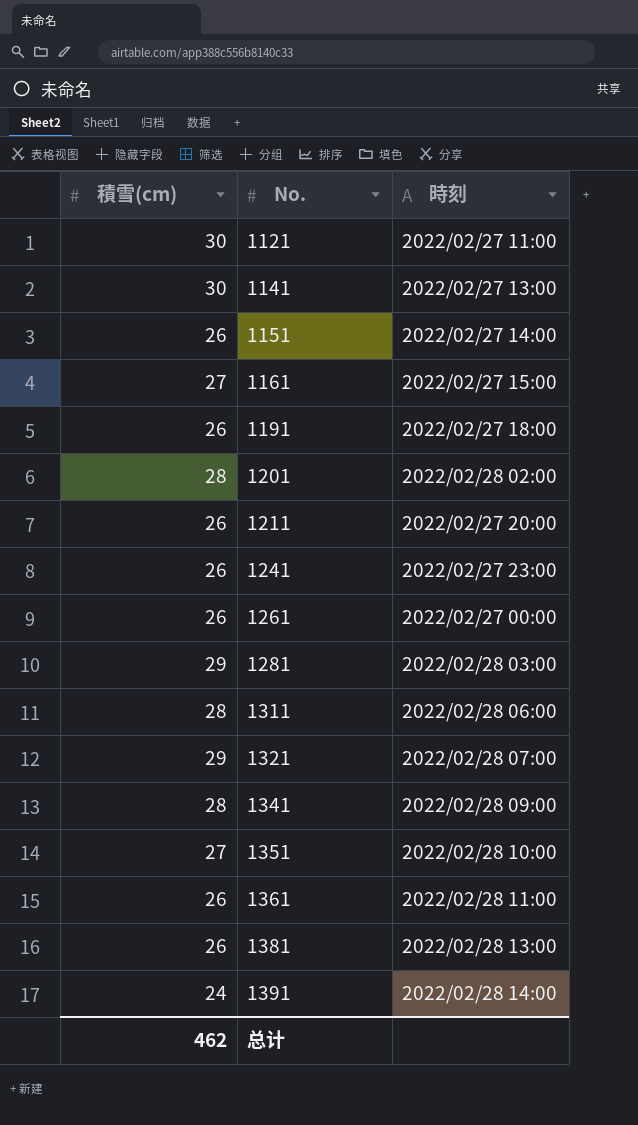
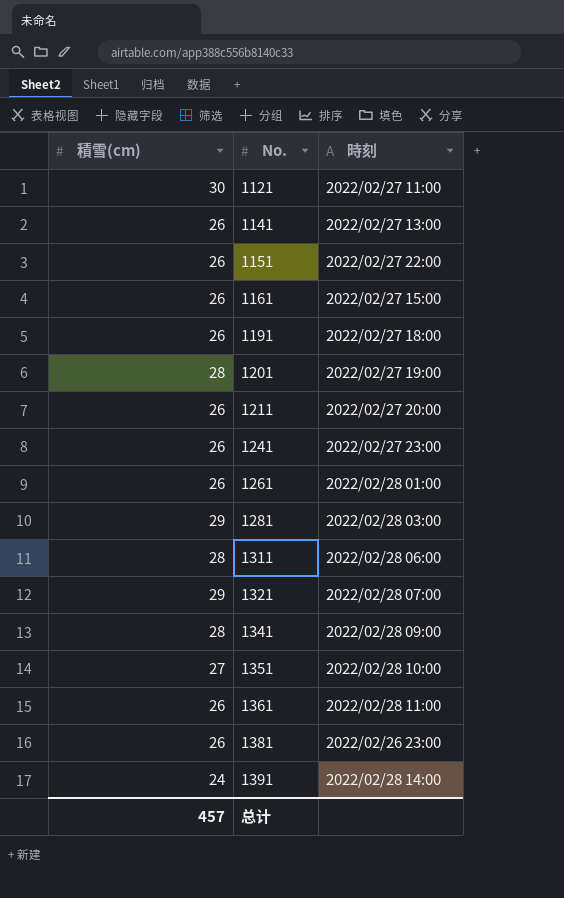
1141 | 積雪(cm): 30 -> 26
1151 | 時刻: 2022/02/27 14:00 -> 2022/02/27 22:00
1161 | 積雪(cm): 27 -> 26
1201 | 時刻: 2022/02/28 02:00 -> 2022/02/27 19:00
1261 | 時刻: 2022/02/27 00:00 -> 2022/02/28 01:00
1381 | 時刻: 2022/02/28 13:00 -> 2022/02/26 23:00
总计 | 積雪(cm): 462 -> 457

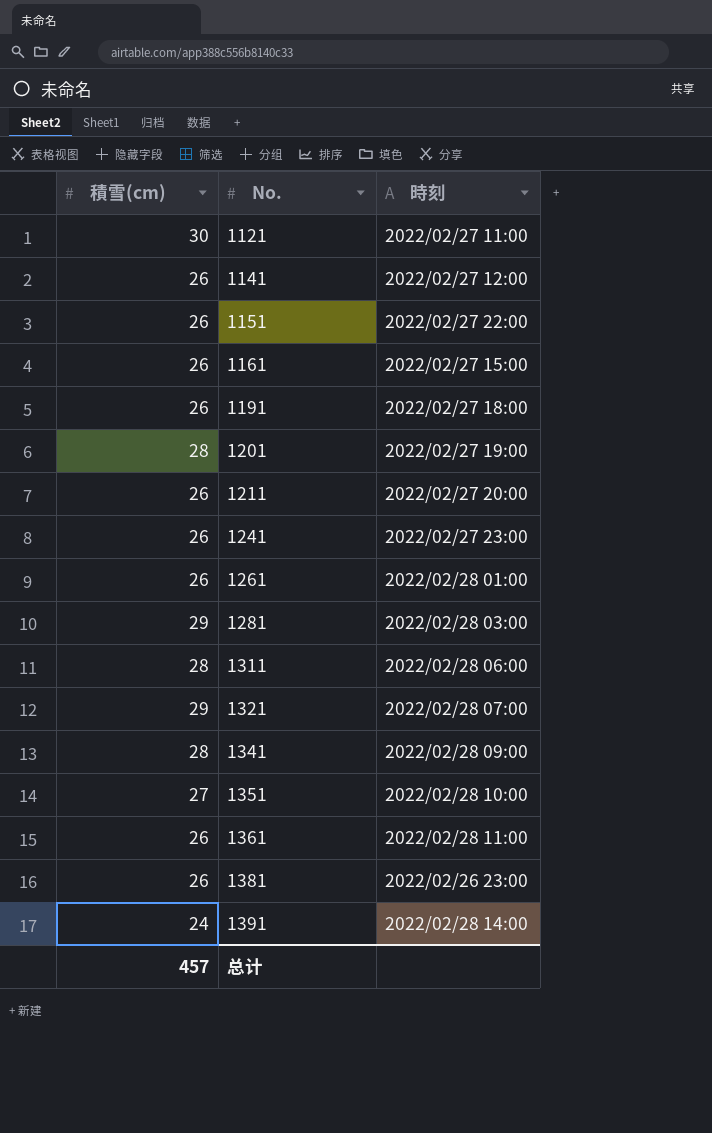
1141 | 時刻: 2022/02/27 13:00 -> 2022/02/27 12:00

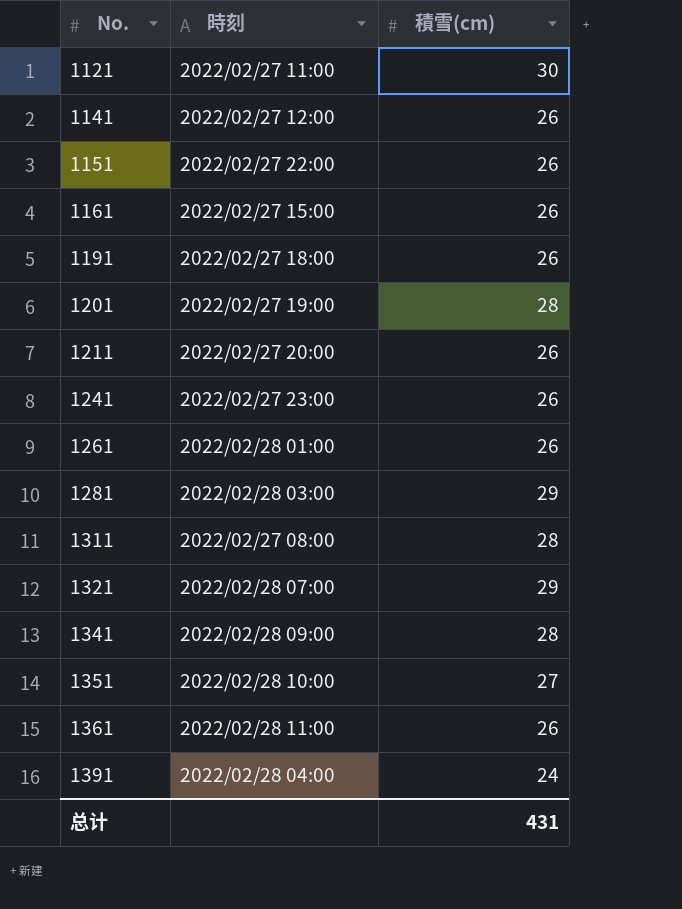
column 積雪(cm) | position: 1 -> 3
row 1381: 26 | 2022/02/26 23:00 -> none
1311 | 時刻: 2022/02/28 06:00 -> 2022/02/27 08:00
1391 | 時刻: 2022/02/28 14:00 -> 2022/02/28 04:00
总计 | 積雪(cm): 457 -> 431

